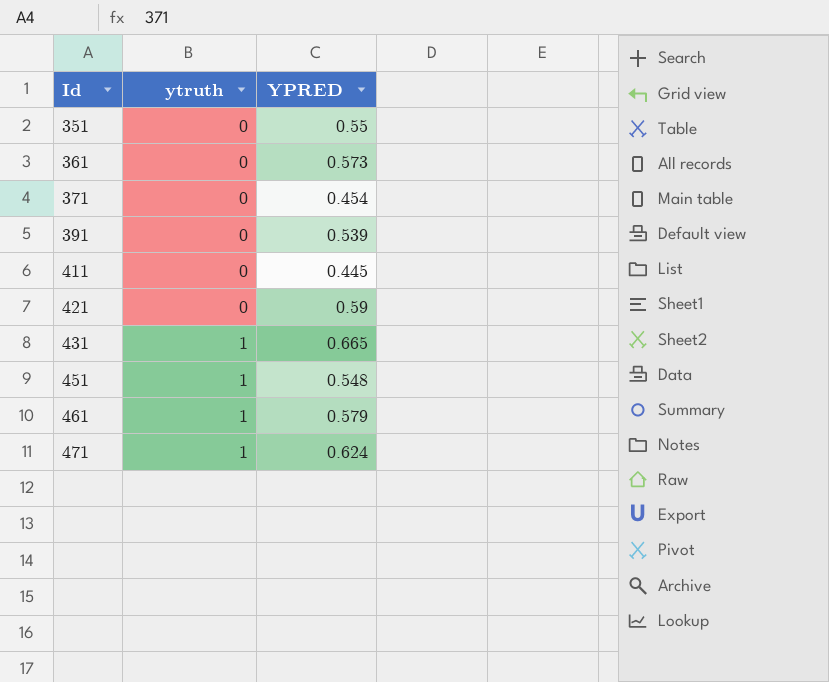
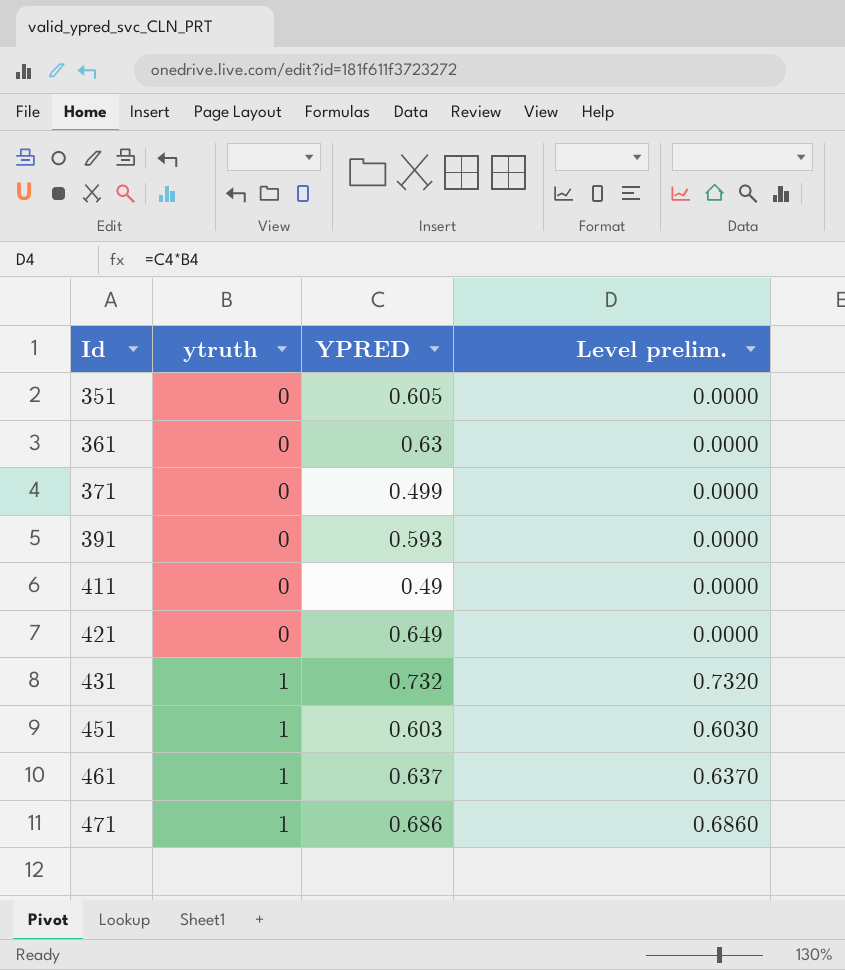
column Level prelim. | formula: none -> [ytruth] * [YPRED]
351 | YPRED: 0.55 -> 0.605
361 | YPRED: 0.573 -> 0.63
371 | YPRED: 0.454 -> 0.499
391 | YPRED: 0.539 -> 0.593
411 | YPRED: 0.445 -> 0.49
421 | YPRED: 0.59 -> 0.649
431 | YPRED: 0.665 -> 0.732
451 | YPRED: 0.548 -> 0.603
461 | YPRED: 0.579 -> 0.637
471 | YPRED: 0.624 -> 0.686

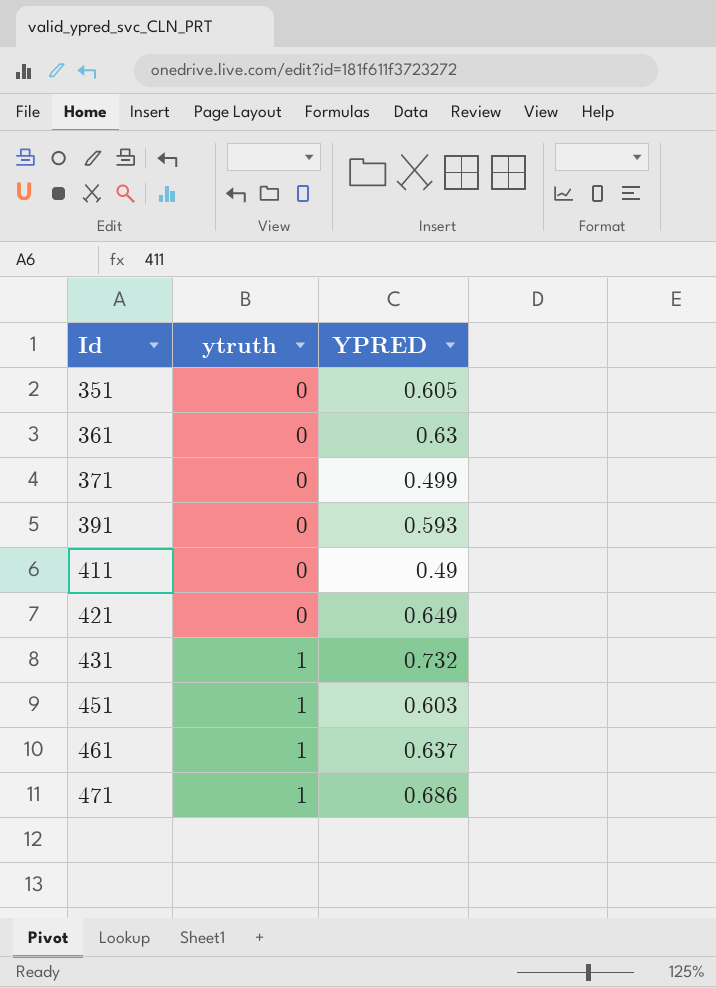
column Level prelim. | formula: [ytruth] * [YPRED] -> none

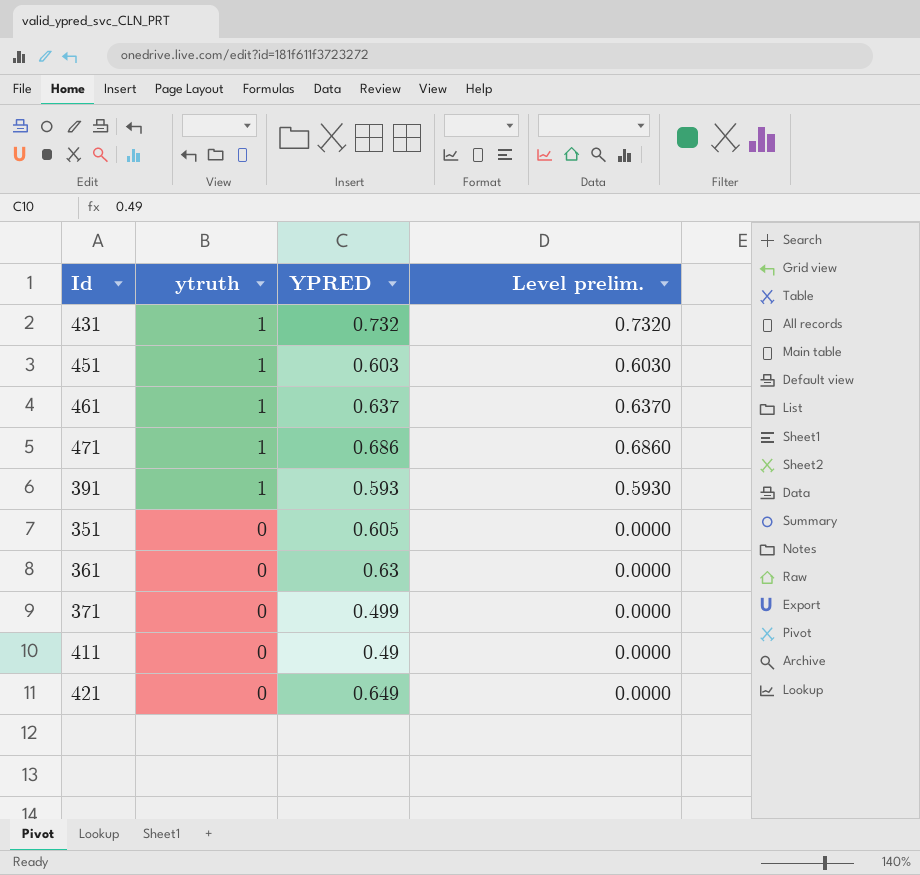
row order: Id ascending -> ytruth descending
column Level prelim. | formula: none -> [ytruth] * [YPRED]
391 | ytruth: 0 -> 1

